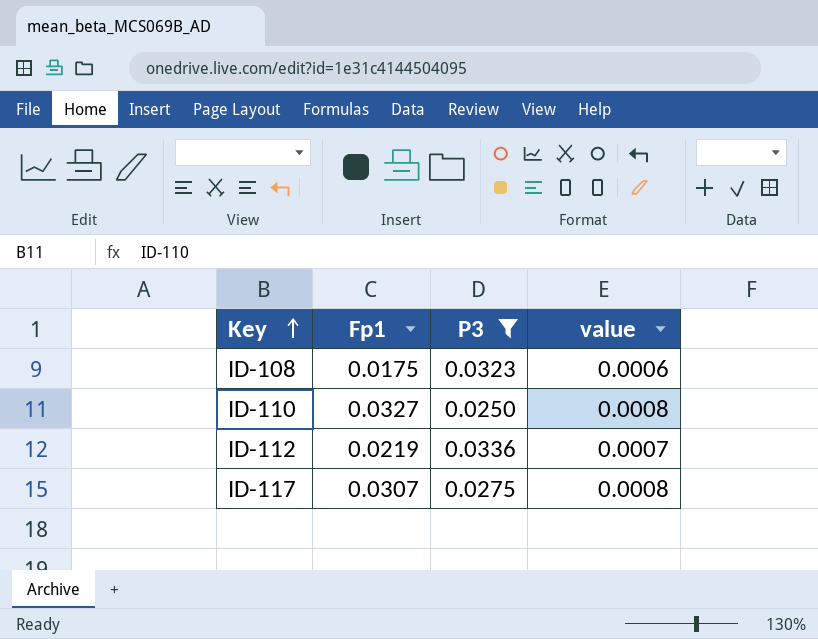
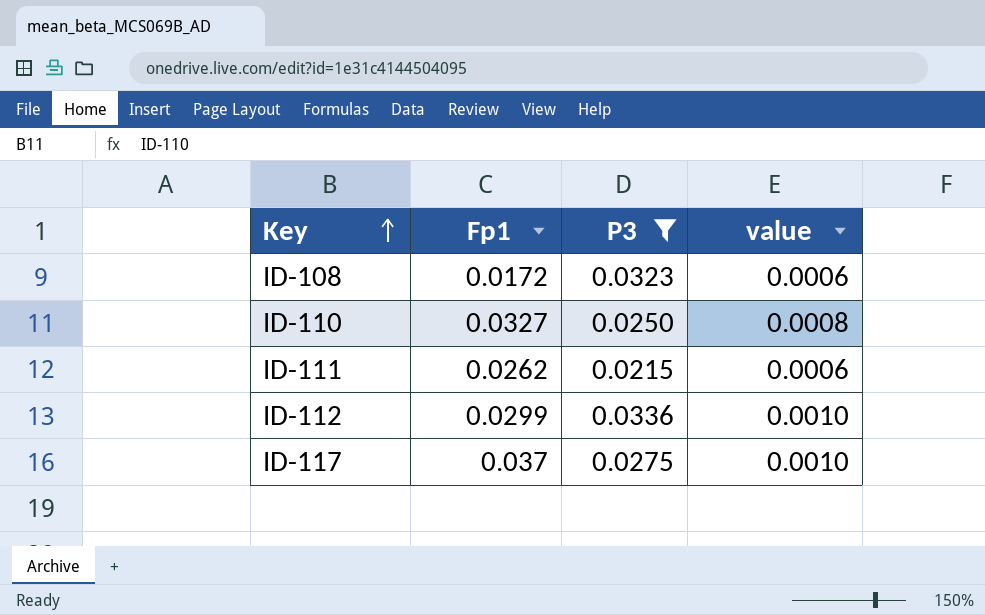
ID-108 | Fp1: 0.0175 -> 0.0172
row ID-111: none -> 0.0262 | 0.0215 | 0.0006
ID-112 | Fp1: 0.0219 -> 0.0299
ID-112 | value: 0.0007 -> 0.0010
ID-117 | Fp1: 0.0307 -> 0.037
ID-117 | value: 0.0008 -> 0.0010

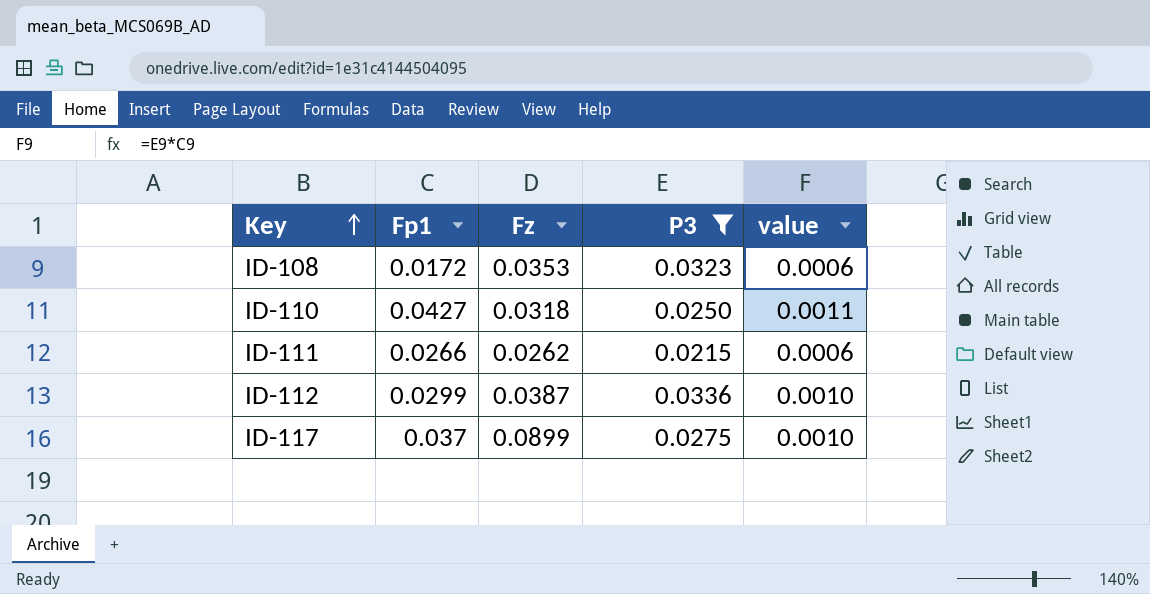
column Fz | position: none -> 3
ID-110 | Fp1: 0.0327 -> 0.0427
ID-110 | value: 0.0008 -> 0.0011
ID-111 | Fp1: 0.0262 -> 0.0266

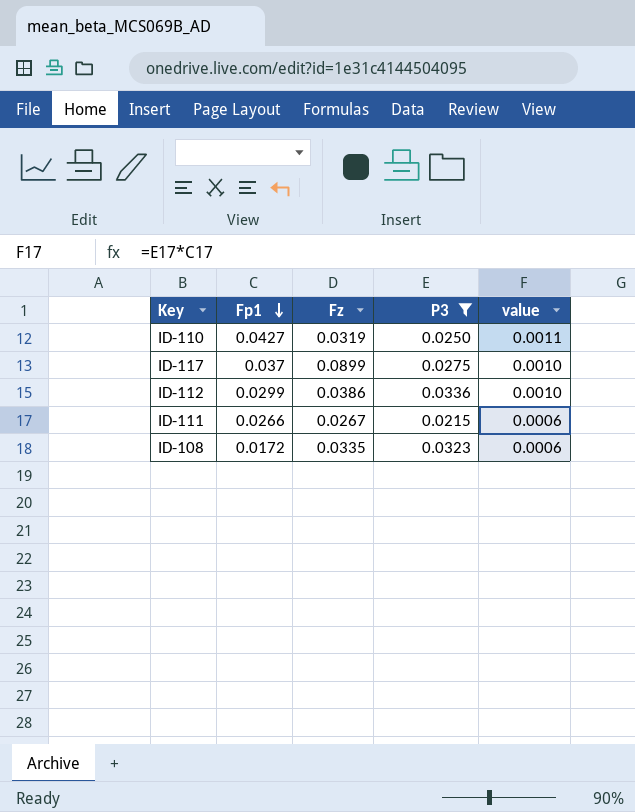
row order: Key ascending -> Fp1 descending
ID-110 | Fz: 0.0318 -> 0.0319
ID-112 | Fz: 0.0387 -> 0.0386
ID-111 | Fz: 0.0262 -> 0.0267
ID-108 | Fz: 0.0353 -> 0.0335

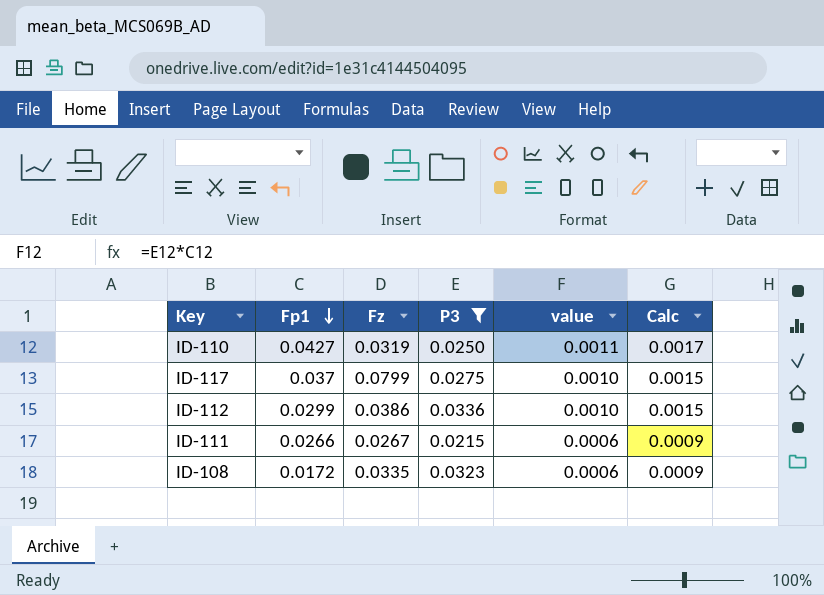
column Calc | formula: none -> [value] * 1.5
ID-117 | Fz: 0.0899 -> 0.0799

